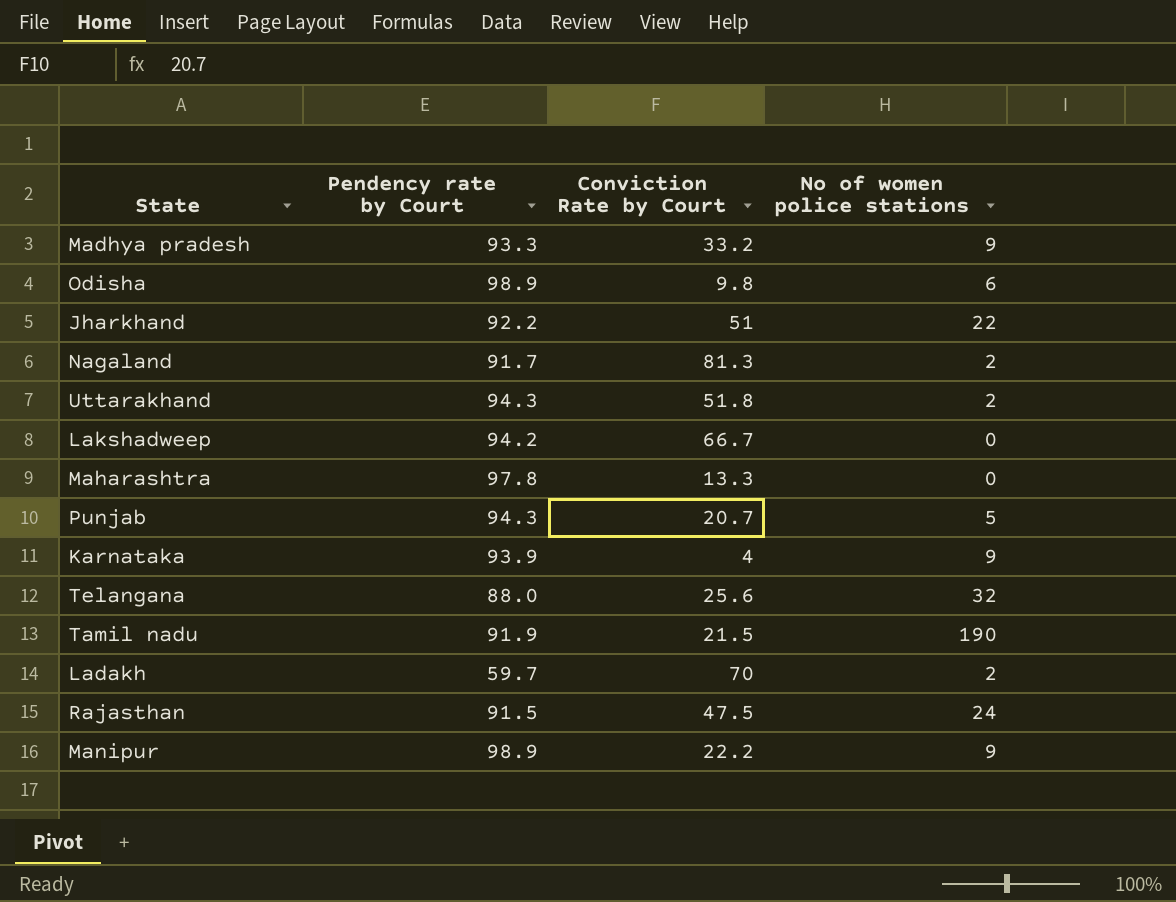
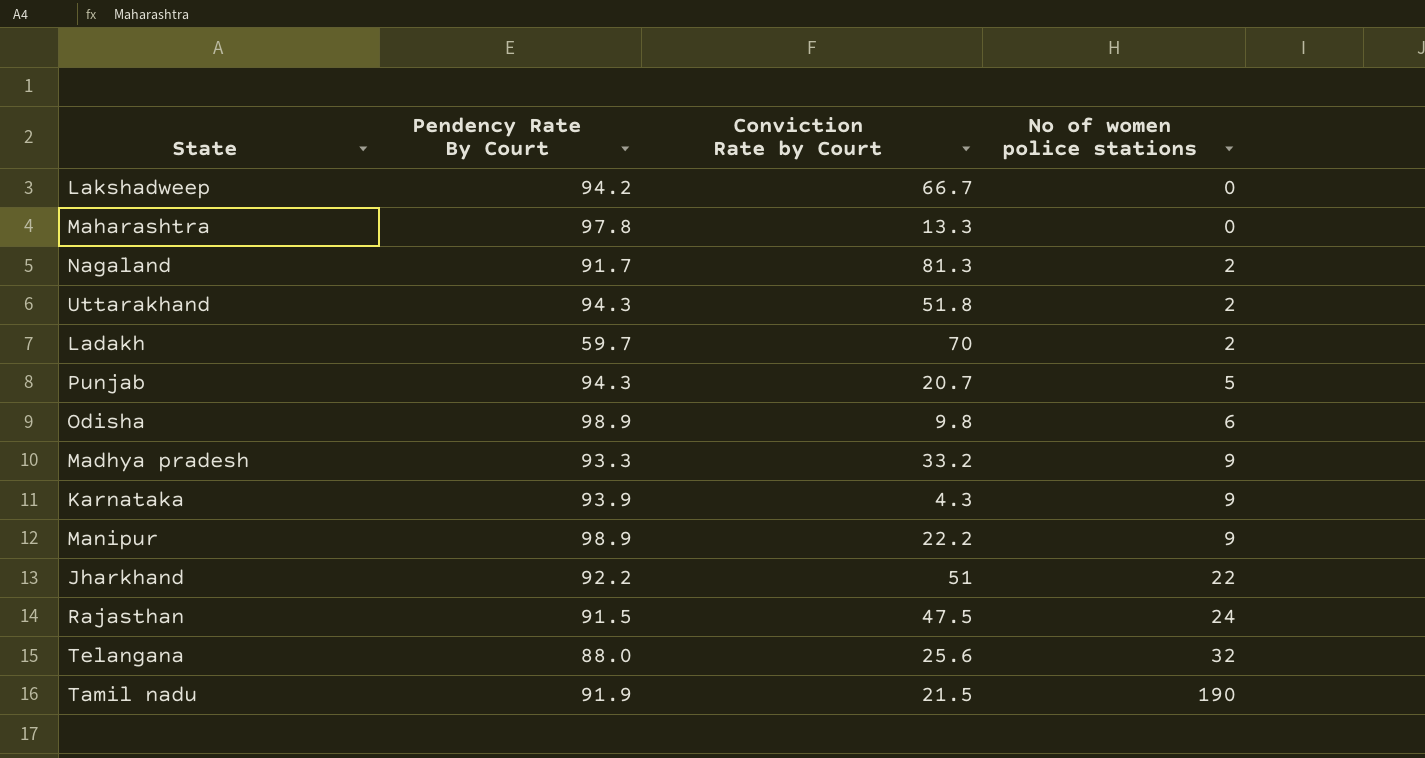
row order: none -> No of women police stations ascending
column name: Pendency rate by Court -> Pendency Rate By Court
Karnataka | Conviction Rate by Court: 4 -> 4.3

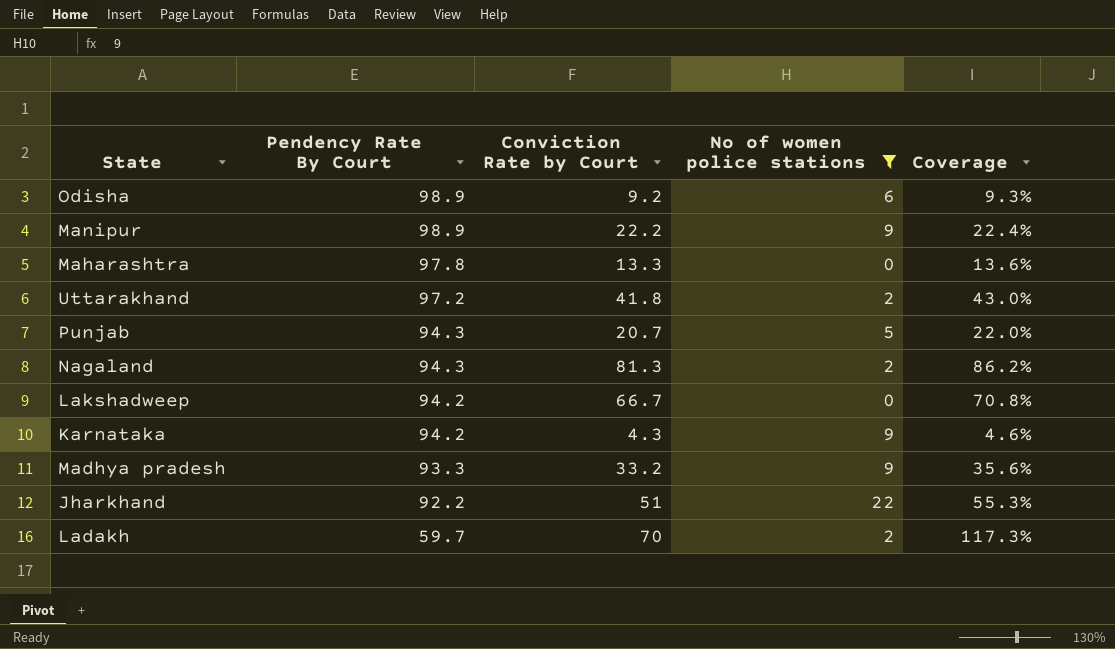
filter: none -> No of women police stations <= 22
row order: No of women police stations ascending -> Pendency Rate By Court descending
column Coverage | formula: none -> [Conviction Rate by Court] / [Pendency Rate By Court]
Odisha | Conviction Rate by Court: 9.8 -> 9.2
Uttarakhand | Pendency Rate By Court: 94.3 -> 97.2
Uttarakhand | Conviction Rate by Court: 51.8 -> 41.8
Nagaland | Pendency Rate By Court: 91.7 -> 94.3
Karnataka | Pendency Rate By Court: 93.9 -> 94.2

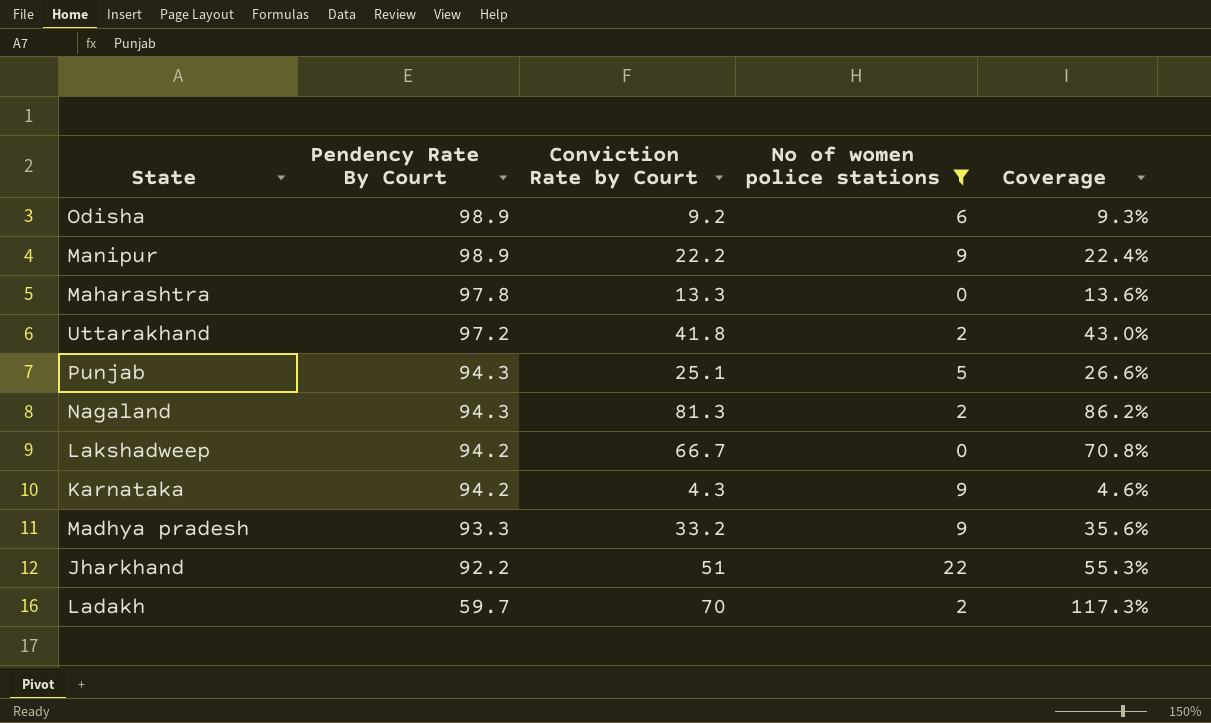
Punjab | Conviction Rate by Court: 20.7 -> 25.1
Punjab | Coverage: 22.0% -> 26.6%

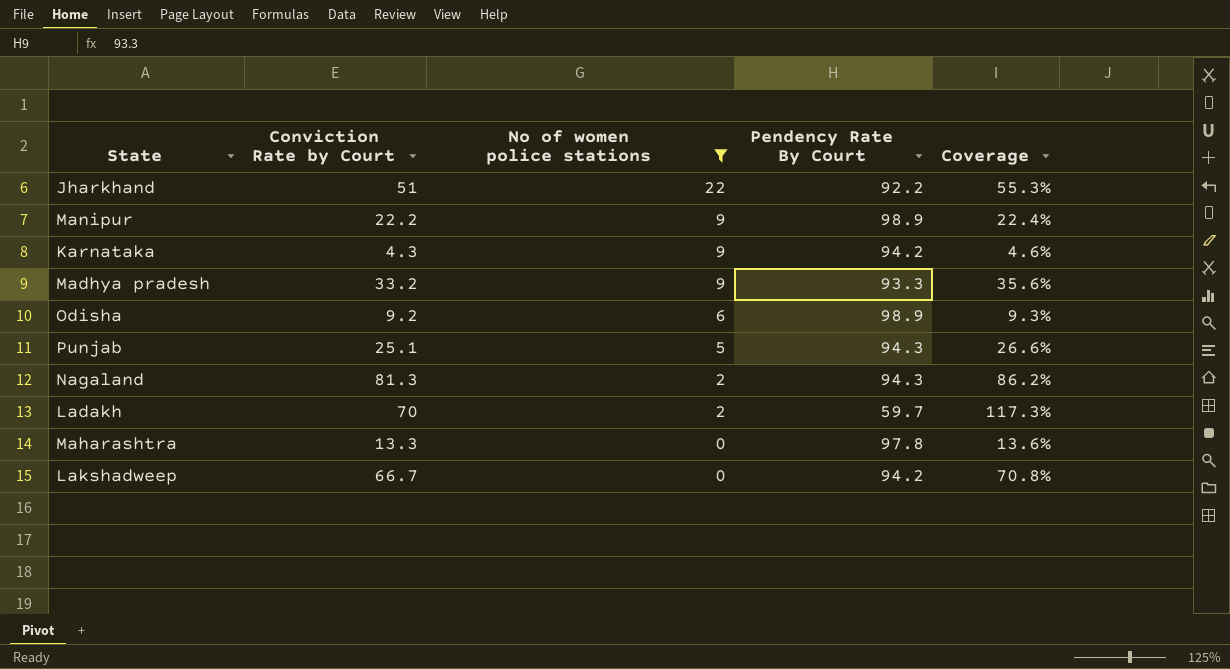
row order: Pendency Rate By Court descending -> No of women police stations descending
column Pendency Rate By Court | position: 2 -> 4
row Uttarakhand: 97.2 | 41.8 | 2 | 43.0% -> none

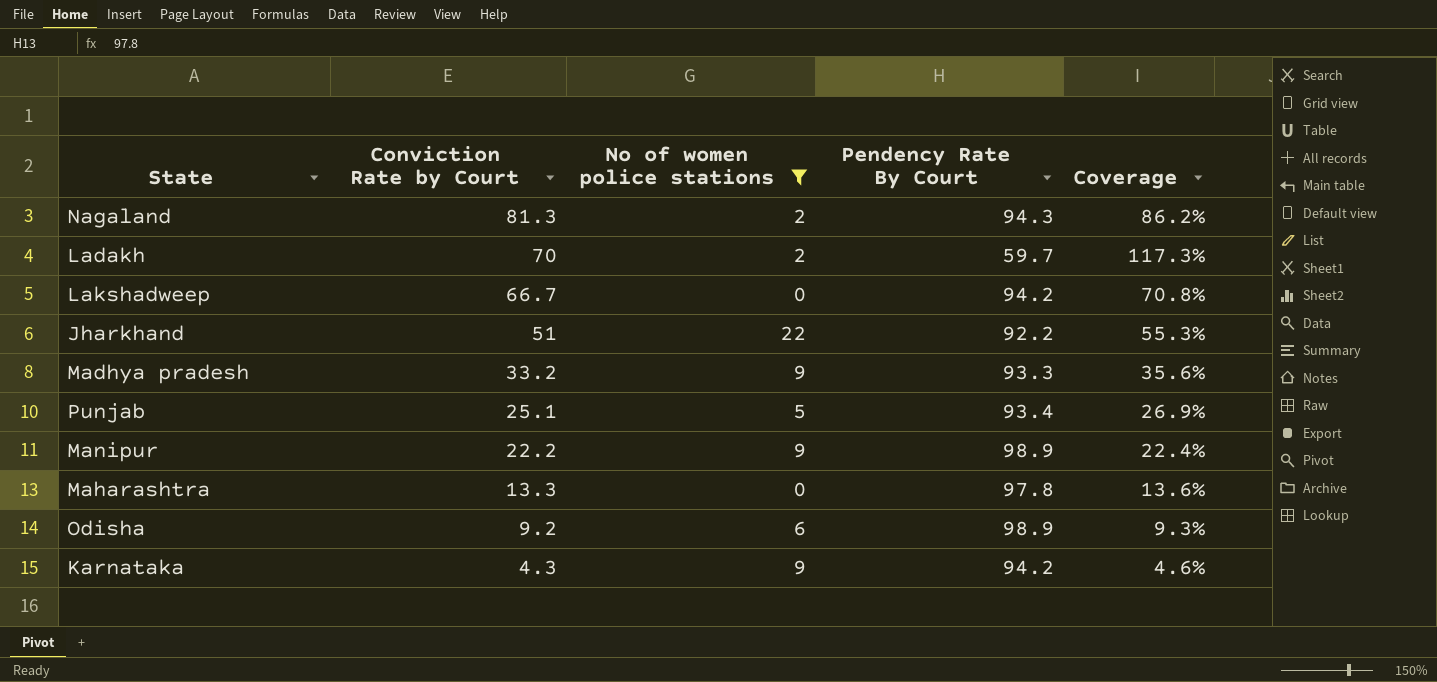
row order: No of women police stations descending -> Conviction Rate by Court descending
Punjab | Pendency Rate By Court: 94.3 -> 93.4
Punjab | Coverage: 26.6% -> 26.9%

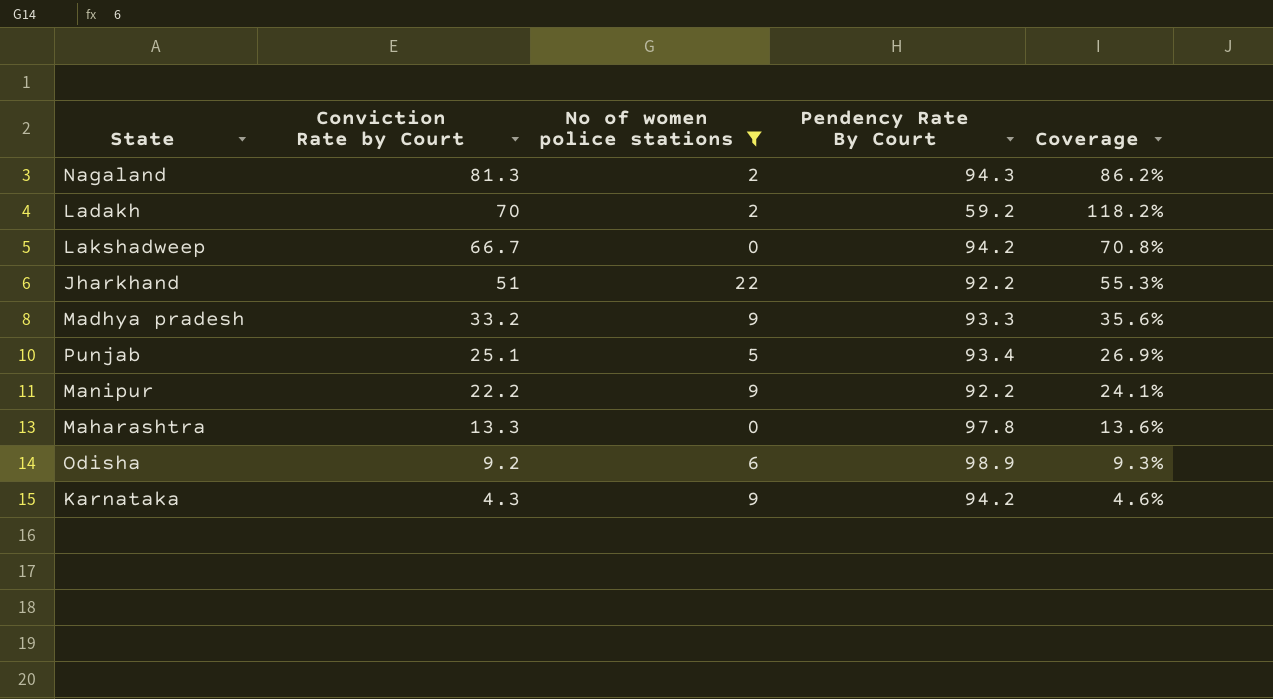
Ladakh | Pendency Rate By Court: 59.7 -> 59.2
Ladakh | Coverage: 117.3% -> 118.2%
Manipur | Pendency Rate By Court: 98.9 -> 92.2
Manipur | Coverage: 22.4% -> 24.1%

